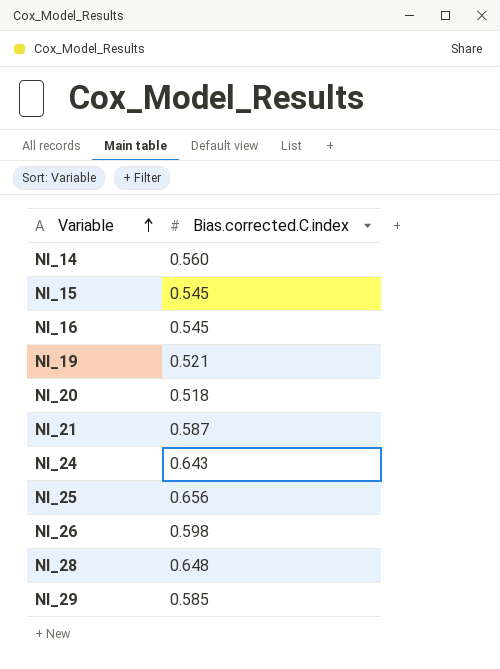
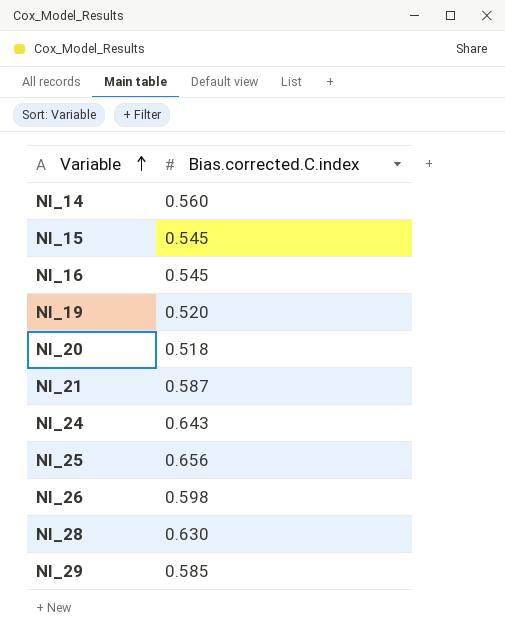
NI_19 | Bias.corrected.C.index: 0.521 -> 0.520
NI_28 | Bias.corrected.C.index: 0.648 -> 0.630

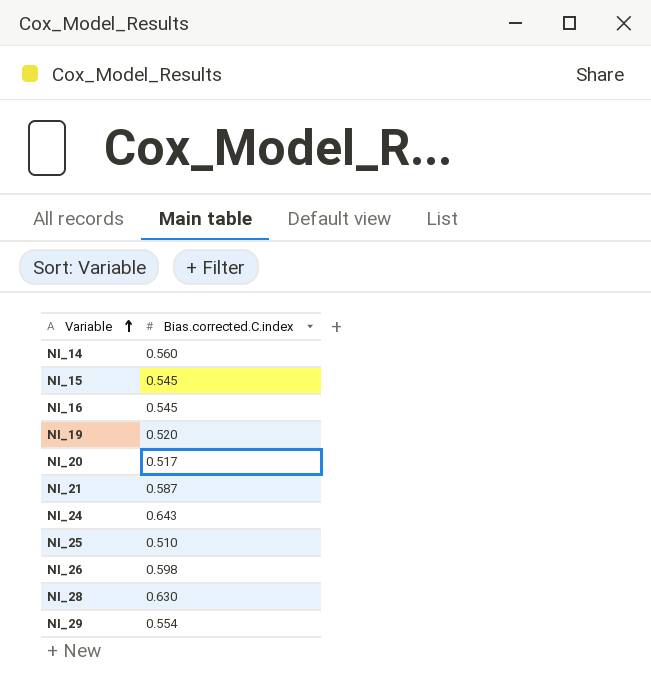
NI_20 | Bias.corrected.C.index: 0.518 -> 0.517
NI_25 | Bias.corrected.C.index: 0.656 -> 0.510
NI_29 | Bias.corrected.C.index: 0.585 -> 0.554

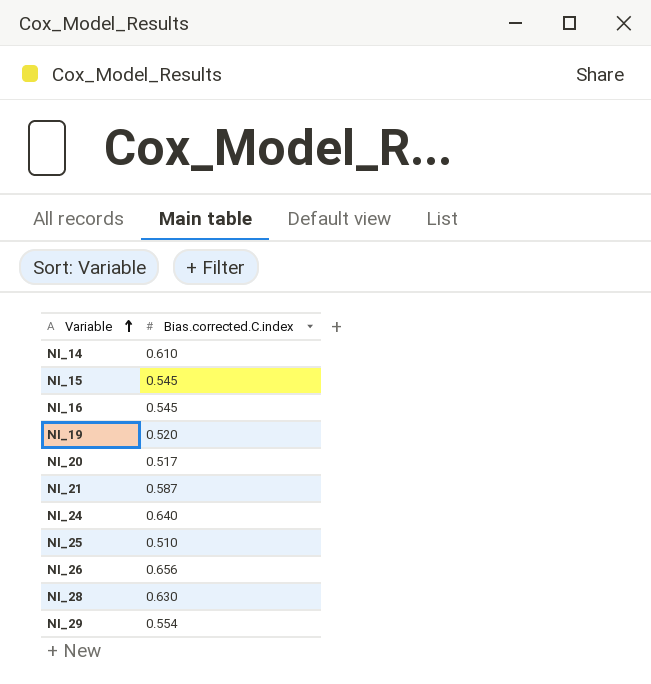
NI_14 | Bias.corrected.C.index: 0.560 -> 0.610
NI_24 | Bias.corrected.C.index: 0.643 -> 0.640
NI_26 | Bias.corrected.C.index: 0.598 -> 0.656

